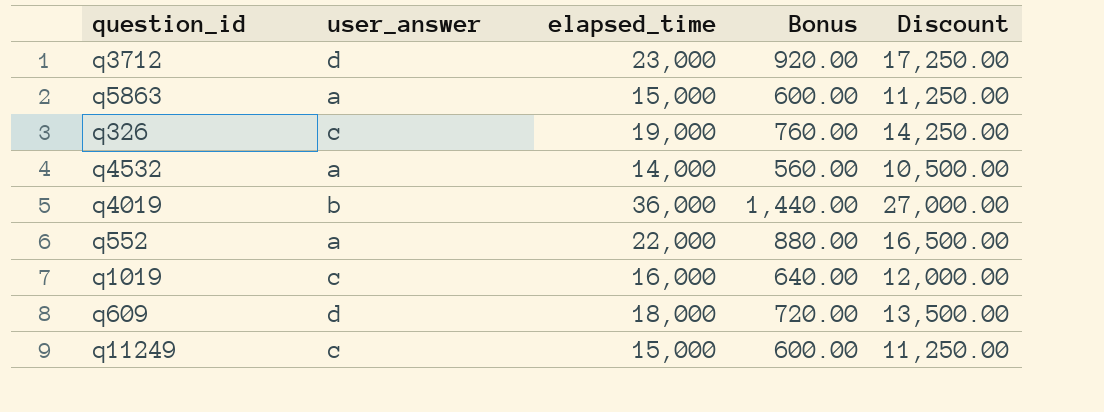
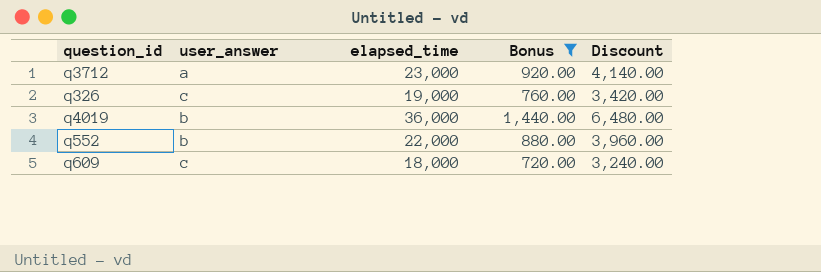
filter: none -> Bonus >= 720.00
column Discount | formula: [elapsed_time] * 0.75 -> [elapsed_time] * 0.18
q3712 | user_answer: d -> a
q552 | user_answer: a -> b
q609 | user_answer: d -> c

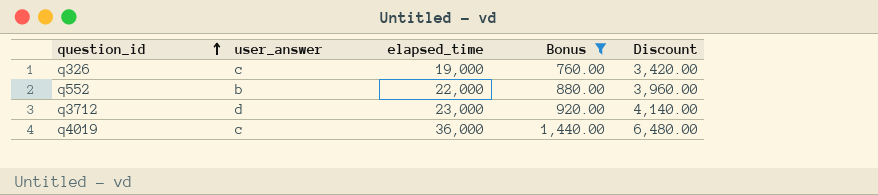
row order: none -> question_id ascending
row q609: c | 18,000 | 720.00 | 3,240.00 -> none
q3712 | user_answer: a -> d
q4019 | user_answer: b -> c

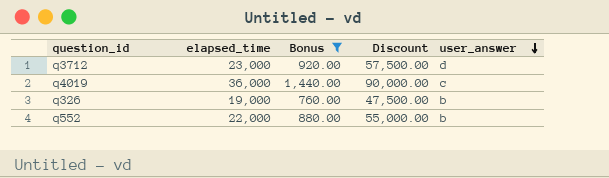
row order: question_id ascending -> user_answer descending
column Discount | formula: [elapsed_time] * 0.18 -> [elapsed_time] * 2.5
column user_answer | position: 2 -> 5
q326 | user_answer: c -> b

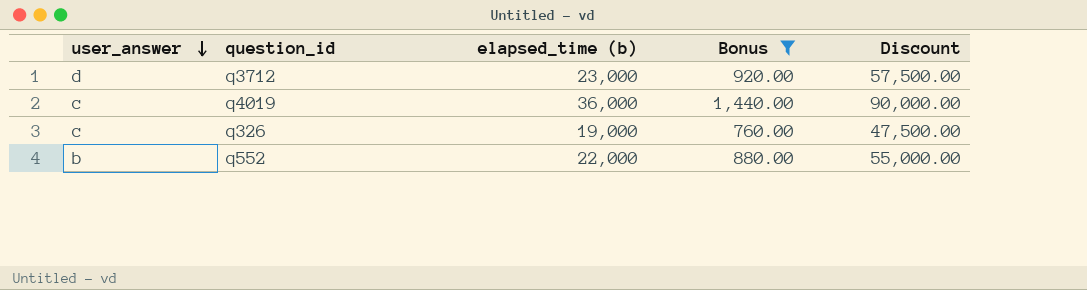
column user_answer | position: 5 -> 1
column name: elapsed_time -> elapsed_time (b)
q326 | user_answer: b -> c

